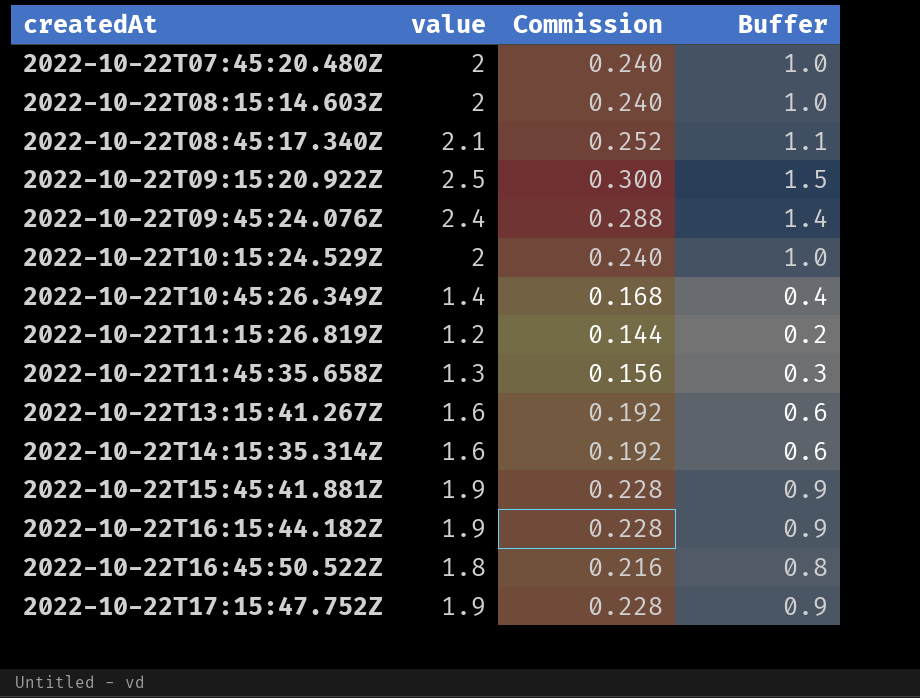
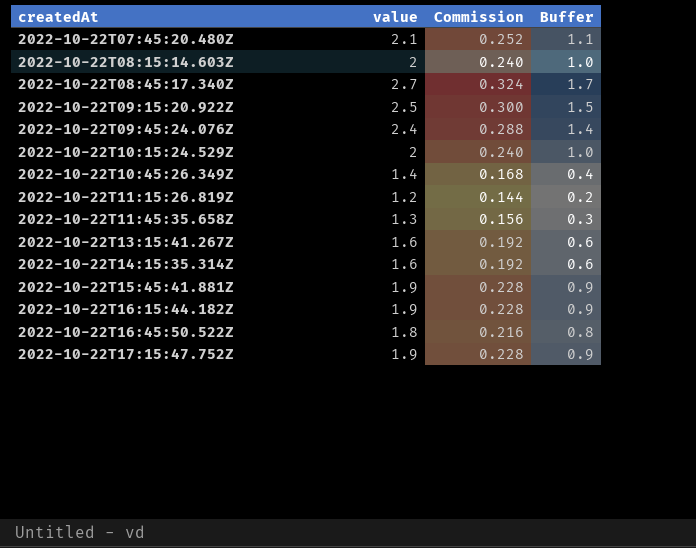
2022-10-22T07:45:20.480Z | value: 2 -> 2.1
2022-10-22T07:45:20.480Z | Commission: 0.240 -> 0.252
2022-10-22T07:45:20.480Z | Buffer: 1.0 -> 1.1
2022-10-22T08:45:17.340Z | value: 2.1 -> 2.7
2022-10-22T08:45:17.340Z | Commission: 0.252 -> 0.324
2022-10-22T08:45:17.340Z | Buffer: 1.1 -> 1.7

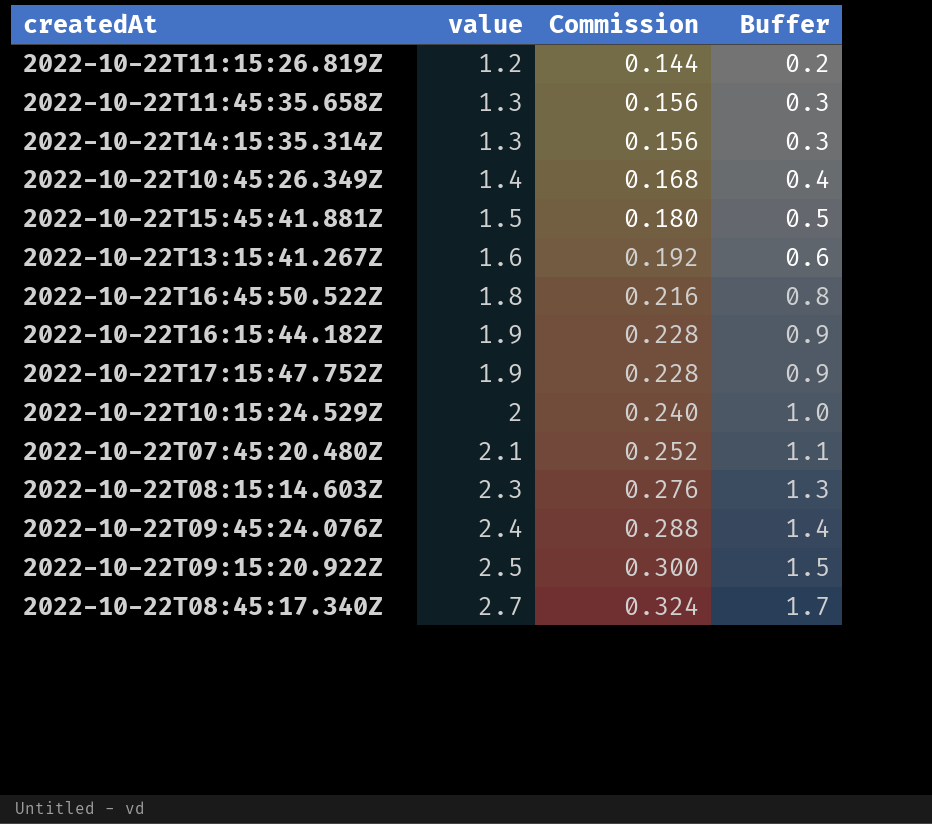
row order: createdAt ascending -> value ascending
2022-10-22T14:15:35.314Z | value: 1.6 -> 1.3
2022-10-22T14:15:35.314Z | Commission: 0.192 -> 0.156
2022-10-22T14:15:35.314Z | Buffer: 0.6 -> 0.3
2022-10-22T15:45:41.881Z | value: 1.9 -> 1.5
2022-10-22T15:45:41.881Z | Commission: 0.228 -> 0.180
2022-10-22T15:45:41.881Z | Buffer: 0.9 -> 0.5
2022-10-22T08:15:14.603Z | value: 2 -> 2.3
2022-10-22T08:15:14.603Z | Commission: 0.240 -> 0.276
2022-10-22T08:15:14.603Z | Buffer: 1.0 -> 1.3

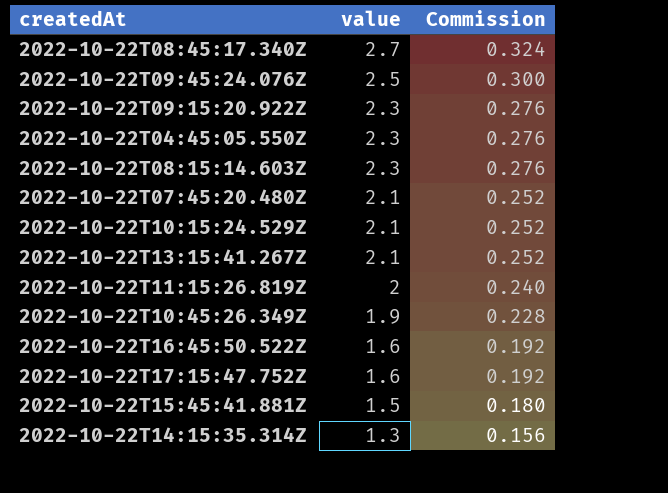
row order: value ascending -> value descending
column Buffer | formula: [value] - 1 -> none
row 2022-10-22T11:45:35.658Z: 1.3 | 0.156 | 0.3 -> none
row 2022-10-22T16:15:44.182Z: 1.9 | 0.228 | 0.9 -> none
2022-10-22T09:45:24.076Z | value: 2.4 -> 2.5
2022-10-22T09:45:24.076Z | Commission: 0.288 -> 0.300
2022-10-22T09:15:20.922Z | value: 2.5 -> 2.3
2022-10-22T09:15:20.922Z | Commission: 0.300 -> 0.276
row 2022-10-22T04:45:05.550Z: none -> 2.3 | 0.276
2022-10-22T10:15:24.529Z | value: 2 -> 2.1
2022-10-22T10:15:24.529Z | Commission: 0.240 -> 0.252
2022-10-22T13:15:41.267Z | value: 1.6 -> 2.1
2022-10-22T13:15:41.267Z | Commission: 0.192 -> 0.252
2022-10-22T11:15:26.819Z | value: 1.2 -> 2
2022-10-22T11:15:26.819Z | Commission: 0.144 -> 0.240
2022-10-22T10:45:26.349Z | value: 1.4 -> 1.9
2022-10-22T10:45:26.349Z | Commission: 0.168 -> 0.228
2022-10-22T16:45:50.522Z | value: 1.8 -> 1.6
2022-10-22T16:45:50.522Z | Commission: 0.216 -> 0.192
2022-10-22T17:15:47.752Z | value: 1.9 -> 1.6
2022-10-22T17:15:47.752Z | Commission: 0.228 -> 0.192

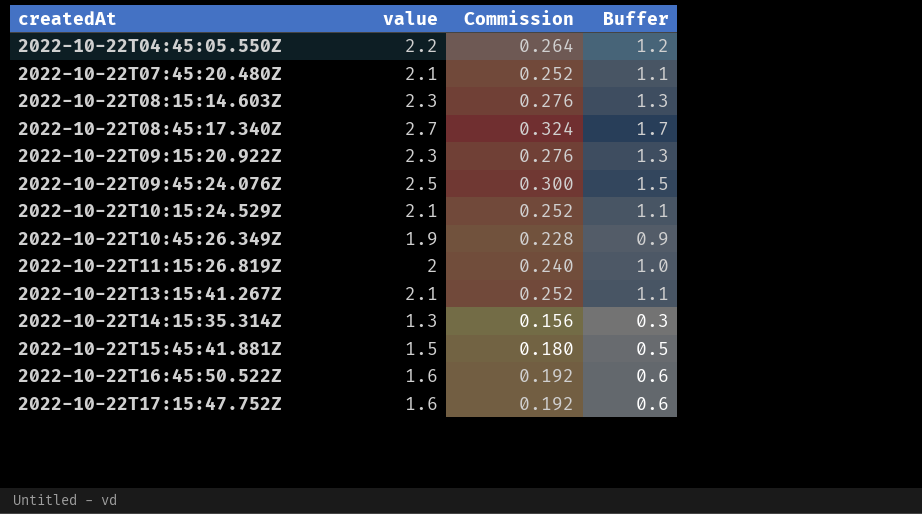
row order: value descending -> createdAt ascending
column Buffer | formula: none -> [value] - 1
2022-10-22T04:45:05.550Z | value: 2.3 -> 2.2
2022-10-22T04:45:05.550Z | Commission: 0.276 -> 0.264

